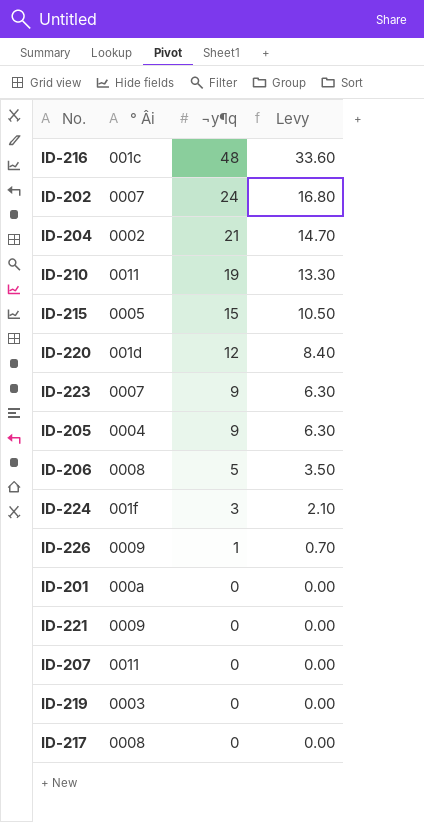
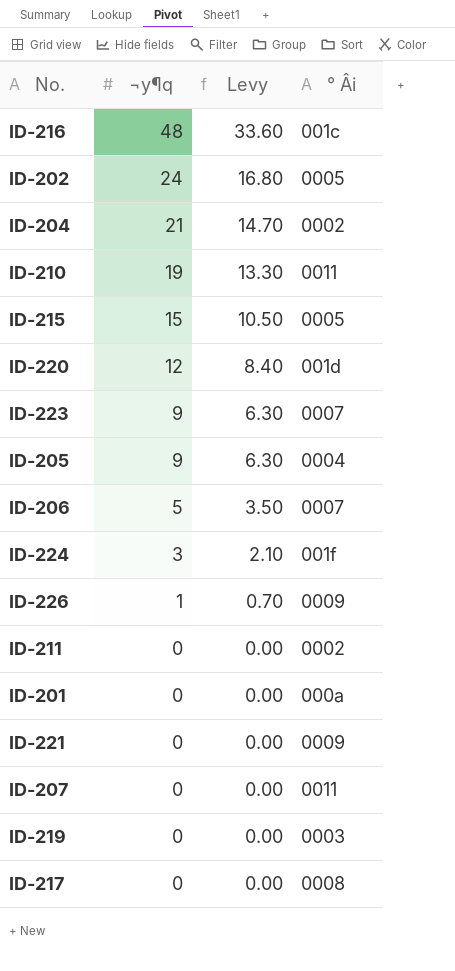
column ° Âi | position: 2 -> 4
ID-202 | ° Âi: 0007 -> 0005
ID-206 | ° Âi: 0008 -> 0007
row ID-211: none -> 0 | 0.00 | 0002

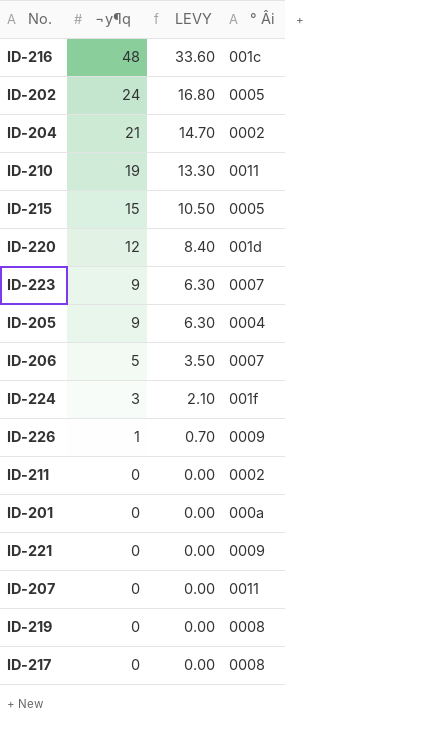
column name: Levy -> LEVY
ID-219 | ° Âi: 0003 -> 0008

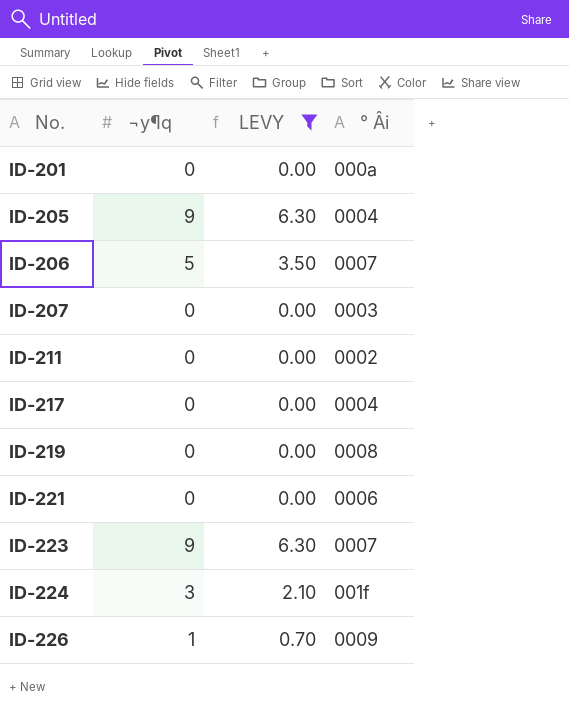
filter: none -> LEVY <= 6.30
row order: ¬y¶q descending -> No. ascending
ID-207 | ° Âi: 0011 -> 0003
ID-217 | ° Âi: 0008 -> 0004
ID-221 | ° Âi: 0009 -> 0006

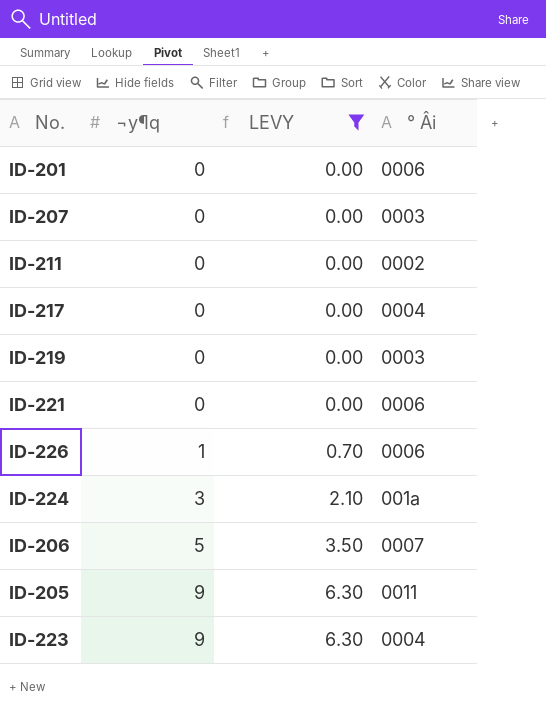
row order: No. ascending -> ¬y¶q ascending
ID-201 | ° Âi: 000a -> 0006
ID-219 | ° Âi: 0008 -> 0003
ID-226 | ° Âi: 0009 -> 0006
ID-224 | ° Âi: 001f -> 001a
ID-205 | ° Âi: 0004 -> 0011
ID-223 | ° Âi: 0007 -> 0004

